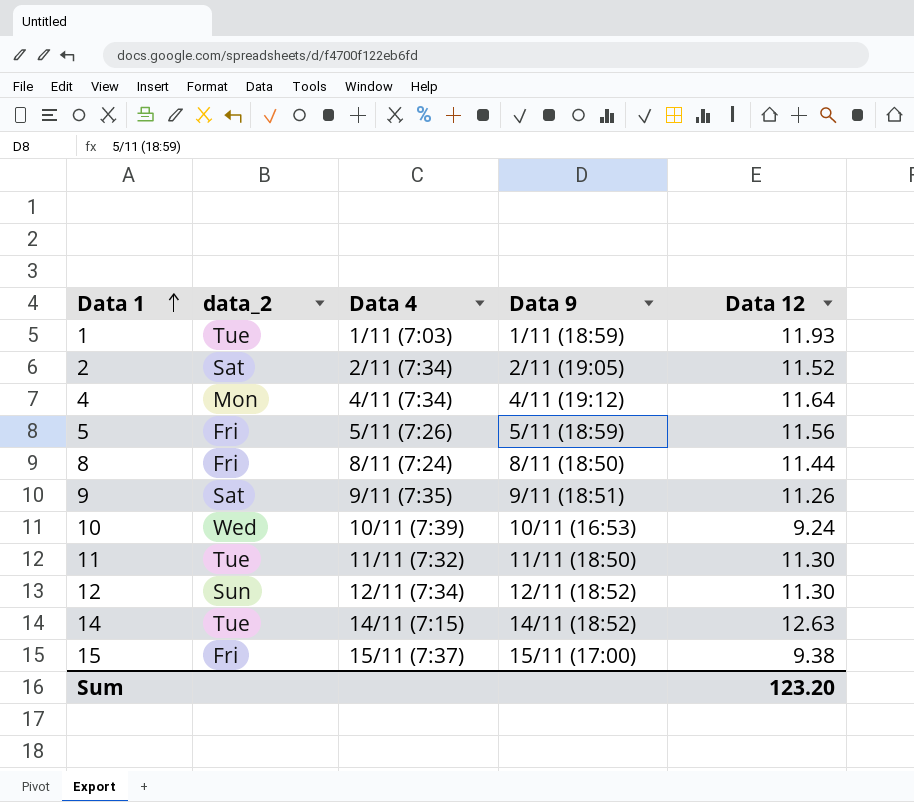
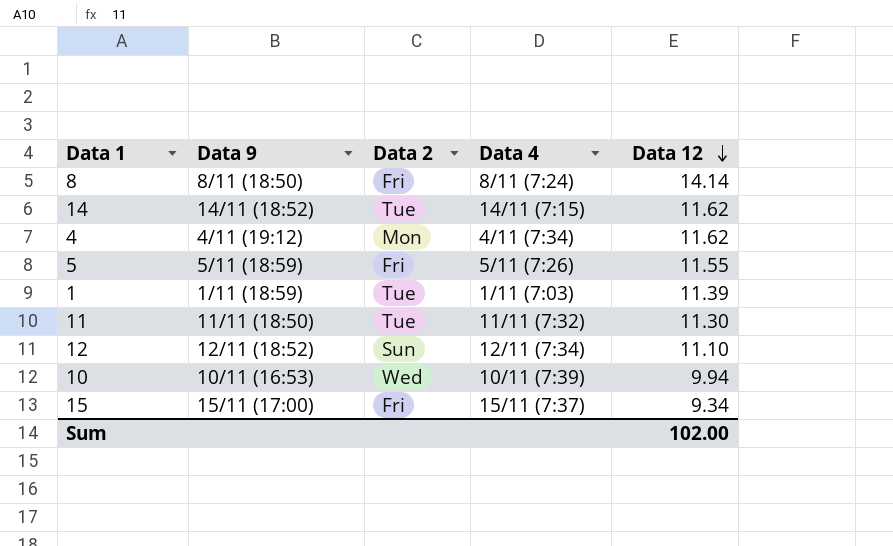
row order: Data 1 ascending -> Data 12 descending
column Data 9 | position: 4 -> 2
column name: data_2 -> Data 2
row 2: Sat | 2/11 (7:34) | 2/11 (19:05) | 11.52 -> none
row 9: Sat | 9/11 (7:35) | 9/11 (18:51) | 11.26 -> none
8 | Data 12: 11.44 -> 14.14
14 | Data 12: 12.63 -> 11.62
4 | Data 12: 11.64 -> 11.62
5 | Data 12: 11.56 -> 11.55
1 | Data 12: 11.93 -> 11.39
12 | Data 12: 11.30 -> 11.10
10 | Data 12: 9.24 -> 9.94
15 | Data 12: 9.38 -> 9.34
Sum | Data 12: 123.20 -> 102.00

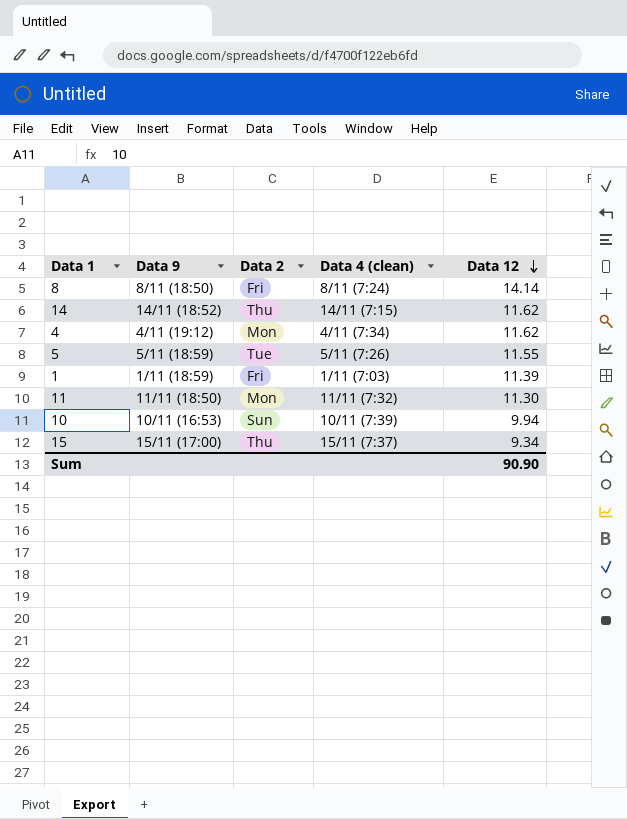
column name: Data 4 -> Data 4 (clean)
row 12: 12/11 (18:52) | Sun | 12/11 (7:34) | 11.10 -> none
14 | Data 2: Tue -> Thu
5 | Data 2: Fri -> Tue
1 | Data 2: Tue -> Fri
11 | Data 2: Tue -> Mon
10 | Data 2: Wed -> Sun
15 | Data 2: Fri -> Thu
Sum | Data 12: 102.00 -> 90.90

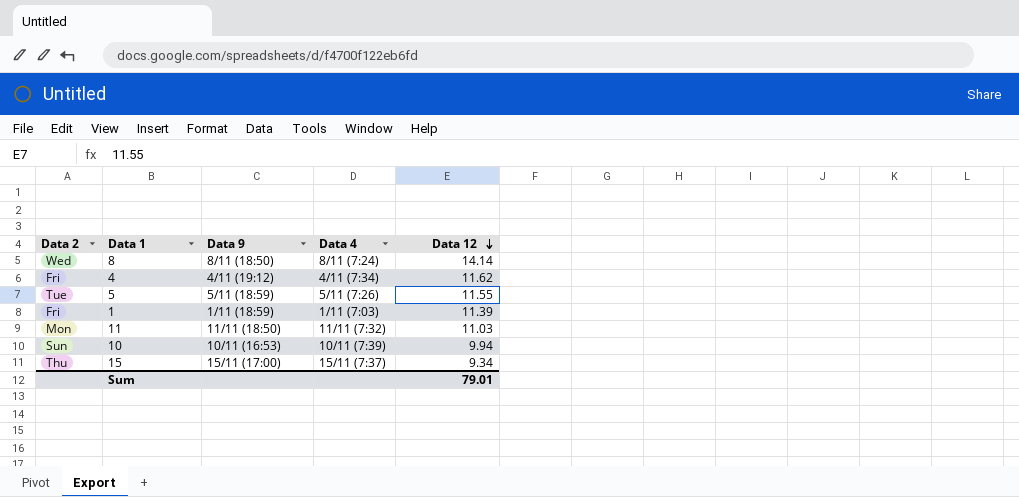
column Data 2 | position: 3 -> 1
column name: Data 4 (clean) -> Data 4
row 14: 14/11 (18:52) | Thu | 14/11 (7:15) | 11.62 -> none
8 | Data 2: Fri -> Wed
4 | Data 2: Mon -> Fri
11 | Data 12: 11.30 -> 11.03
Sum | Data 12: 90.90 -> 79.01

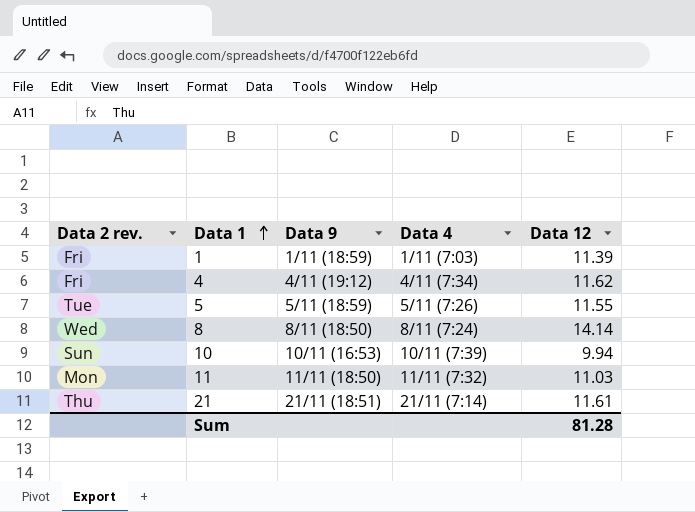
row order: Data 12 descending -> Data 1 ascending
column name: Data 2 -> Data 2 rev.
row 15: Thu | 15/11 (17:00) | 15/11 (7:37) | 9.34 -> none
row 21: none -> Thu | 21/11 (18:51) | 21/11 (7:14) | 11.61
Sum | Data 12: 79.01 -> 81.28

